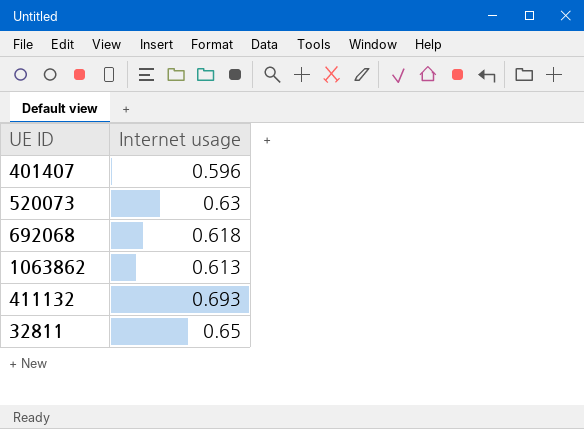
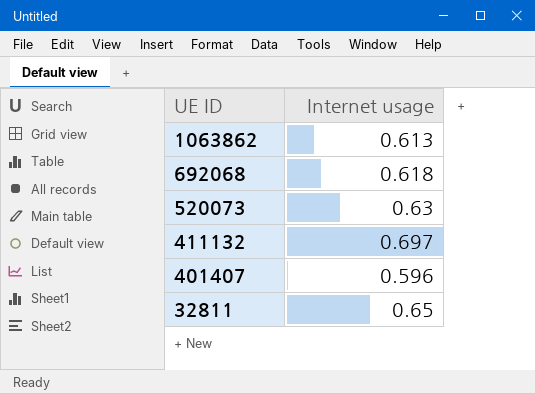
row order: none -> UE ID descending
411132 | Internet usage: 0.693 -> 0.697

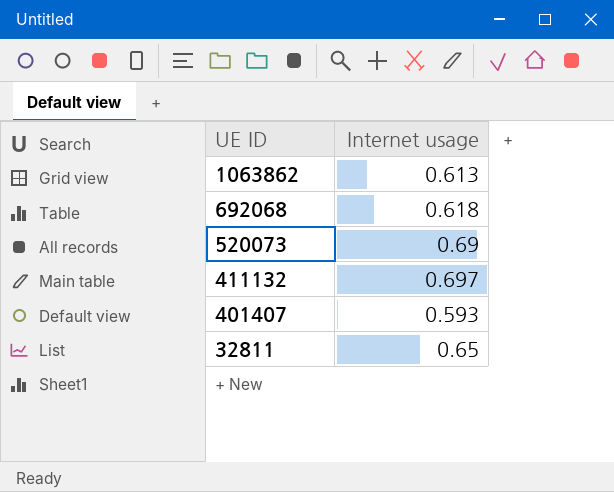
520073 | Internet usage: 0.63 -> 0.69
401407 | Internet usage: 0.596 -> 0.593

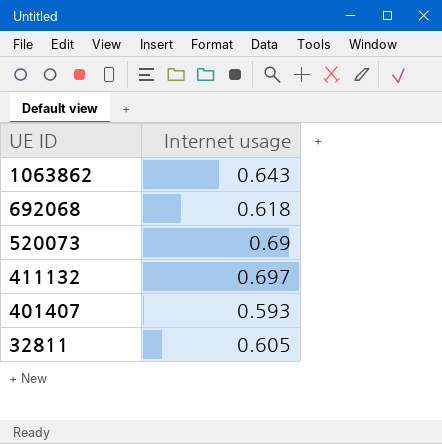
1063862 | Internet usage: 0.613 -> 0.643
32811 | Internet usage: 0.65 -> 0.605

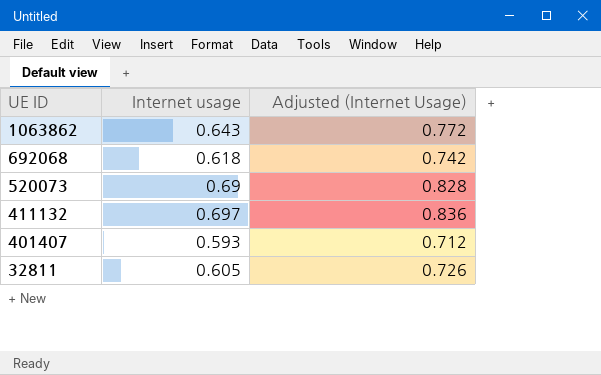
column Adjusted (Internet Usage) | formula: none -> [Internet usage] * 1.2

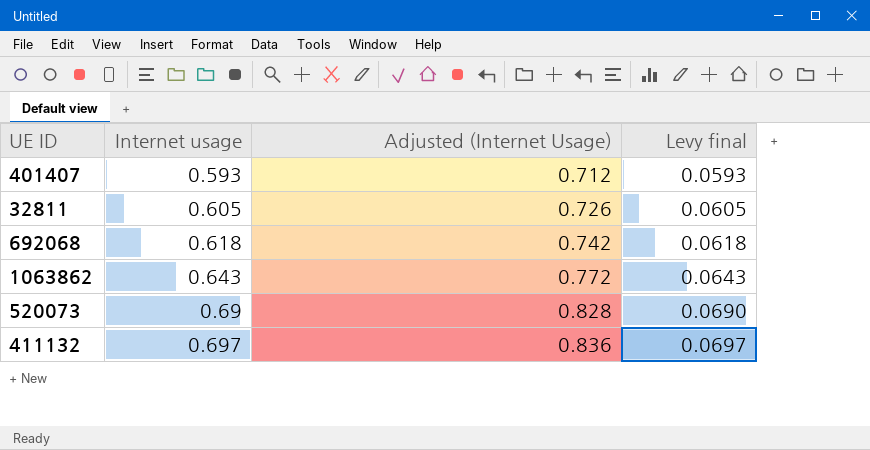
row order: UE ID descending -> Internet usage ascending
column Levy final | formula: none -> [Internet usage] * 0.1

